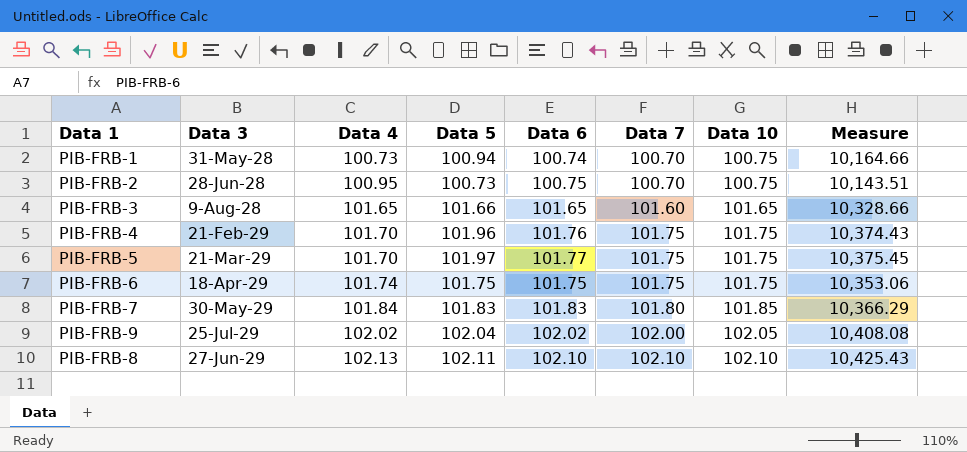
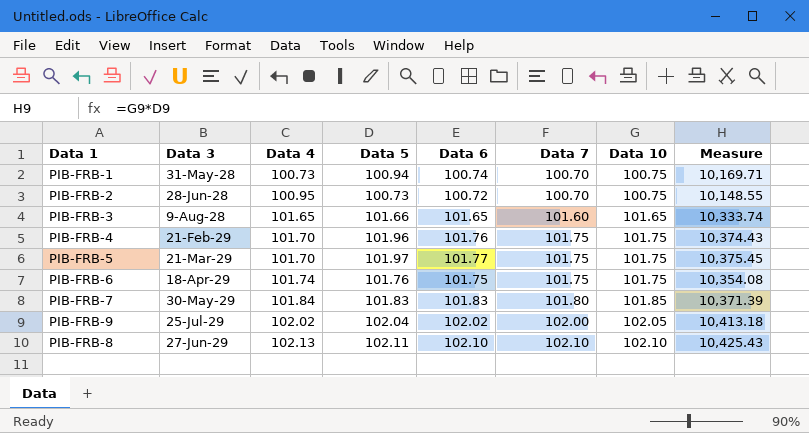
column Measure | formula: [Data 5] * [Data 7] -> [Data 5] * [Data 10]
PIB-FRB-2 | Data 6: 100.75 -> 100.72
PIB-FRB-6 | Data 5: 101.75 -> 101.76

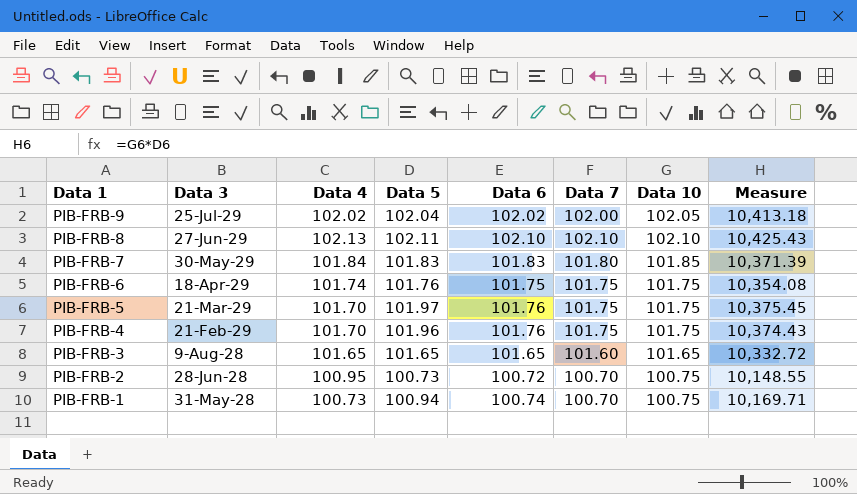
row order: Data 4 ascending -> Data 1 descending
PIB-FRB-5 | Data 6: 101.77 -> 101.76
PIB-FRB-3 | Data 5: 101.66 -> 101.65
PIB-FRB-3 | Measure: 10,333.74 -> 10,332.72

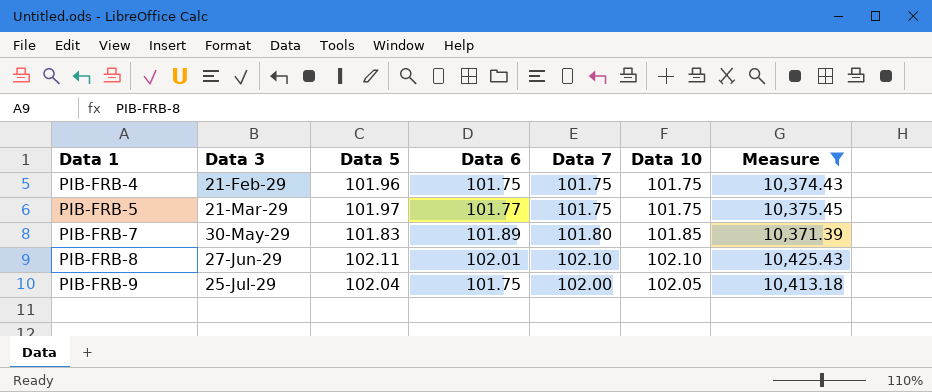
filter: none -> Measure >= 10,371.39
row order: Data 1 descending -> Data 1 ascending
column Data 4 | position: 3 -> none
PIB-FRB-4 | Data 6: 101.76 -> 101.75
PIB-FRB-5 | Data 6: 101.76 -> 101.77
PIB-FRB-7 | Data 6: 101.83 -> 101.89
PIB-FRB-8 | Data 6: 102.10 -> 102.01
PIB-FRB-9 | Data 6: 102.02 -> 101.75

